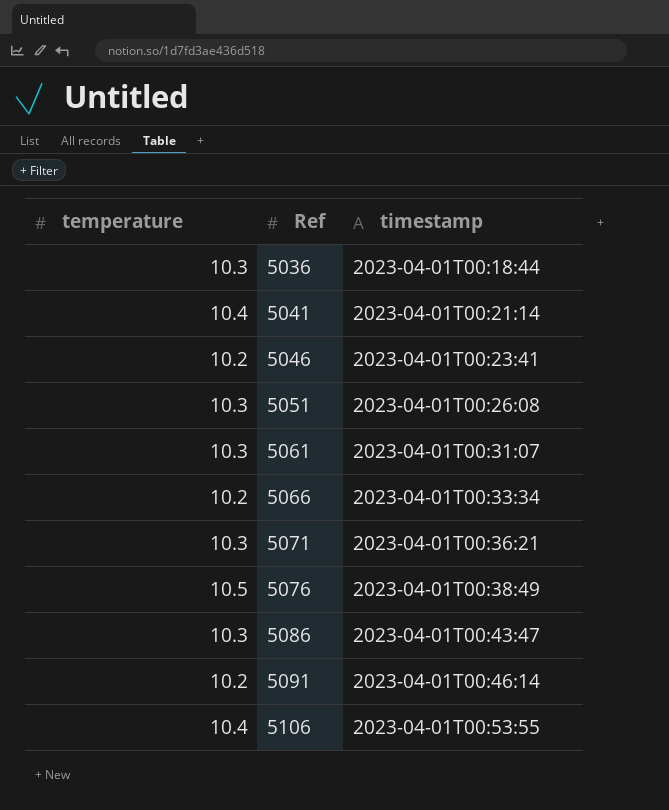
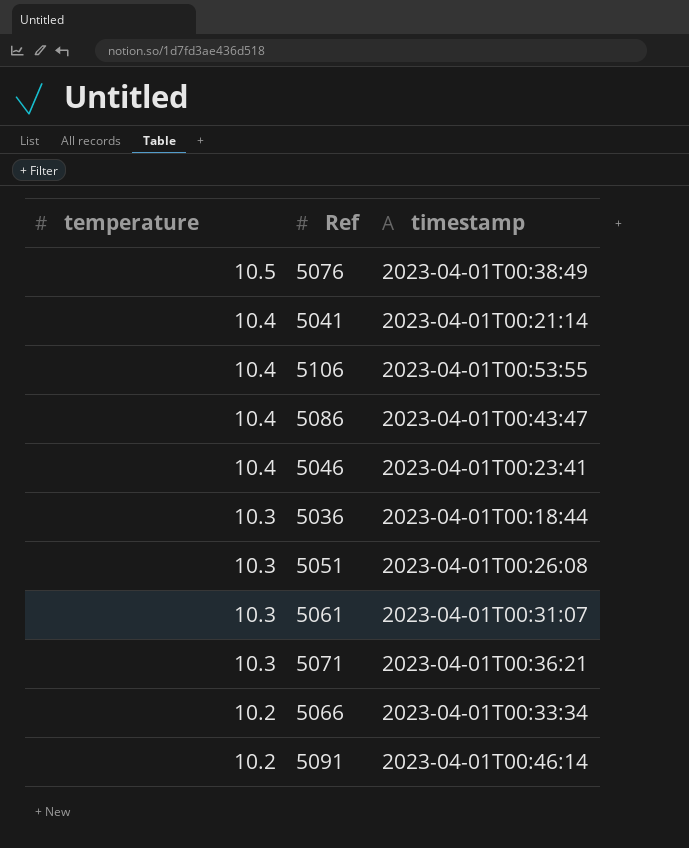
row order: Ref ascending -> temperature descending
5086 | temperature: 10.3 -> 10.4
5046 | temperature: 10.2 -> 10.4

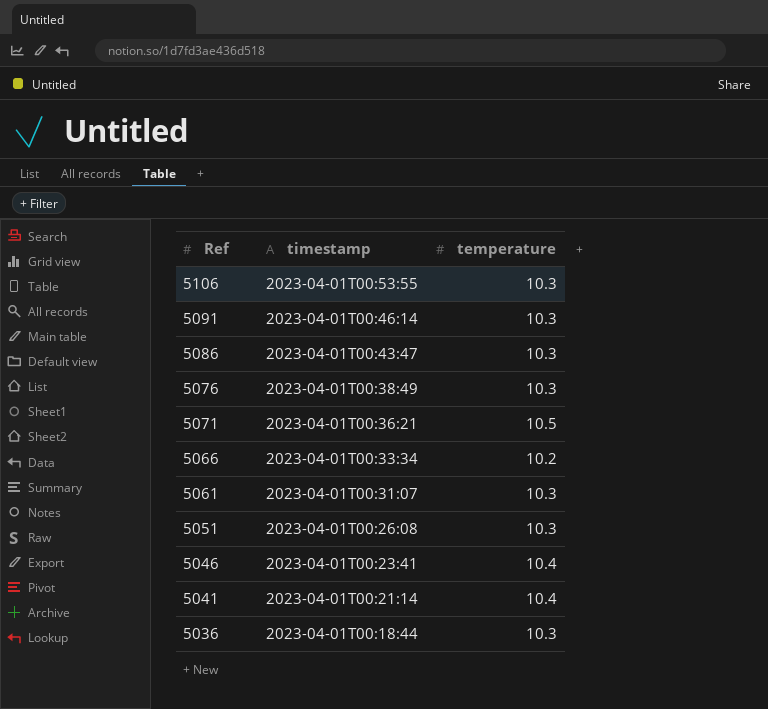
row order: temperature descending -> Ref descending
column temperature | position: 1 -> 3
5106 | temperature: 10.4 -> 10.3
5091 | temperature: 10.2 -> 10.3
5086 | temperature: 10.4 -> 10.3
5076 | temperature: 10.5 -> 10.3
5071 | temperature: 10.3 -> 10.5

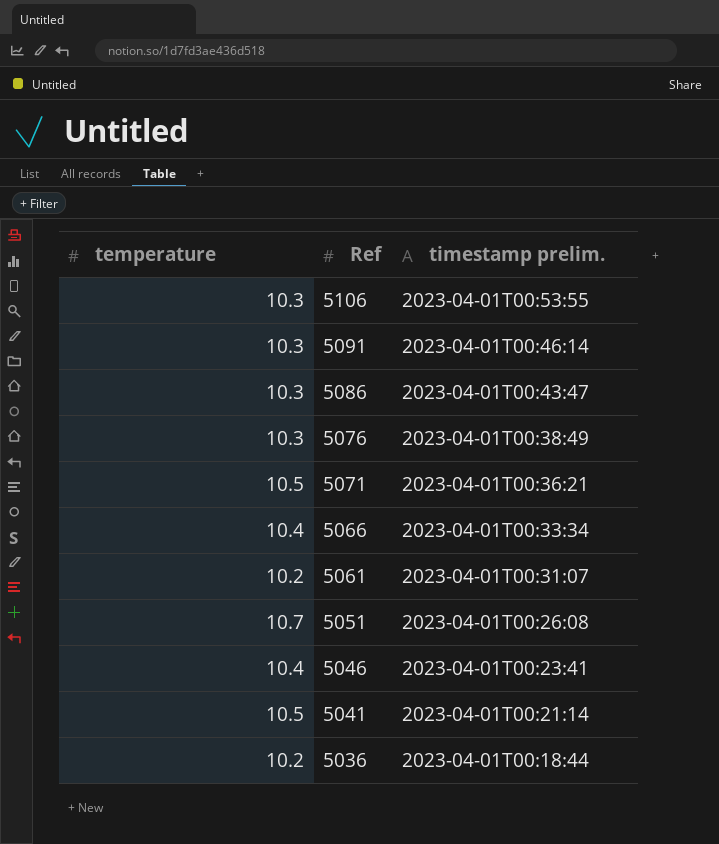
column temperature | position: 3 -> 1
column name: timestamp -> timestamp prelim.
5066 | temperature: 10.2 -> 10.4
5061 | temperature: 10.3 -> 10.2
5051 | temperature: 10.3 -> 10.7
5041 | temperature: 10.4 -> 10.5
5036 | temperature: 10.3 -> 10.2

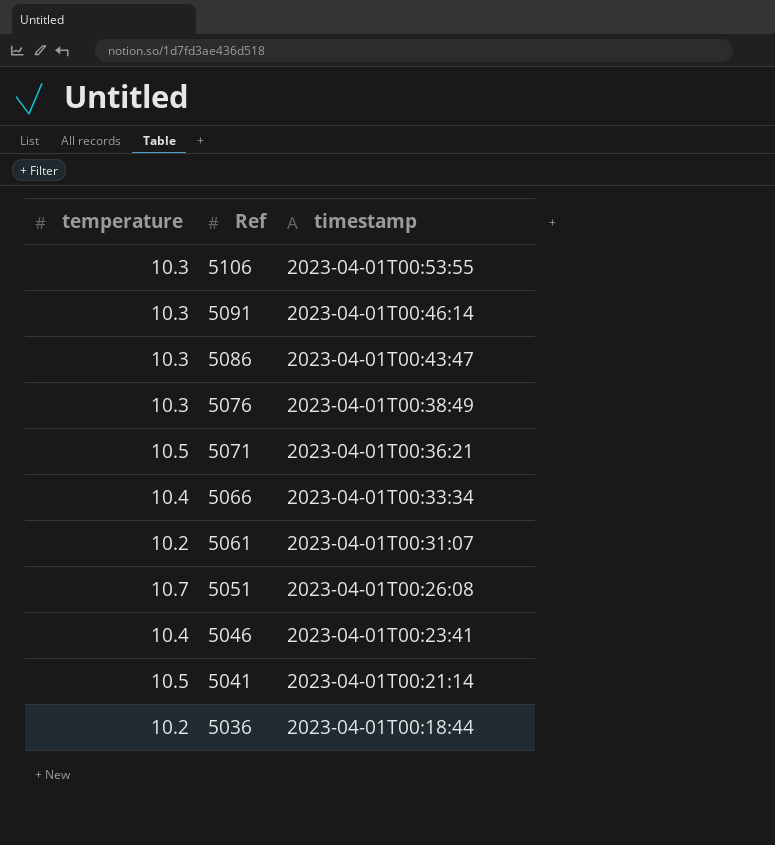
column name: timestamp prelim. -> timestamp

